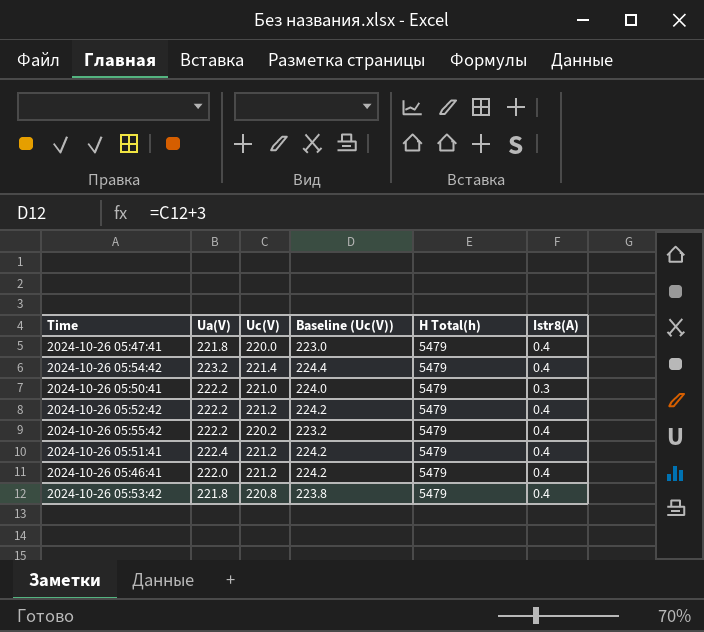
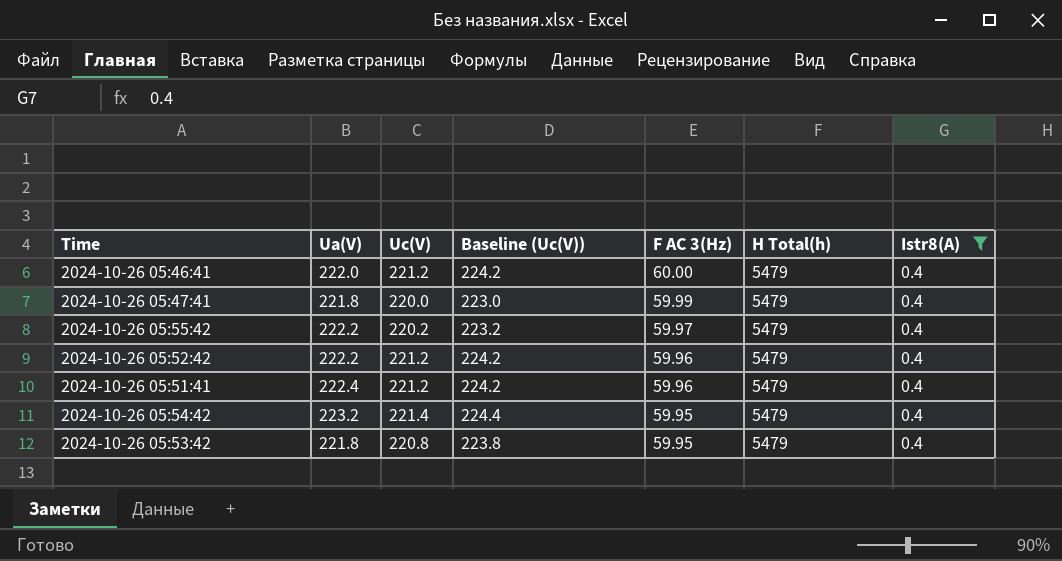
filter: none -> Istr8(A) = 0.4
row order: none -> F AC 3(Hz) descending
column F AC 3(Hz) | position: none -> 5

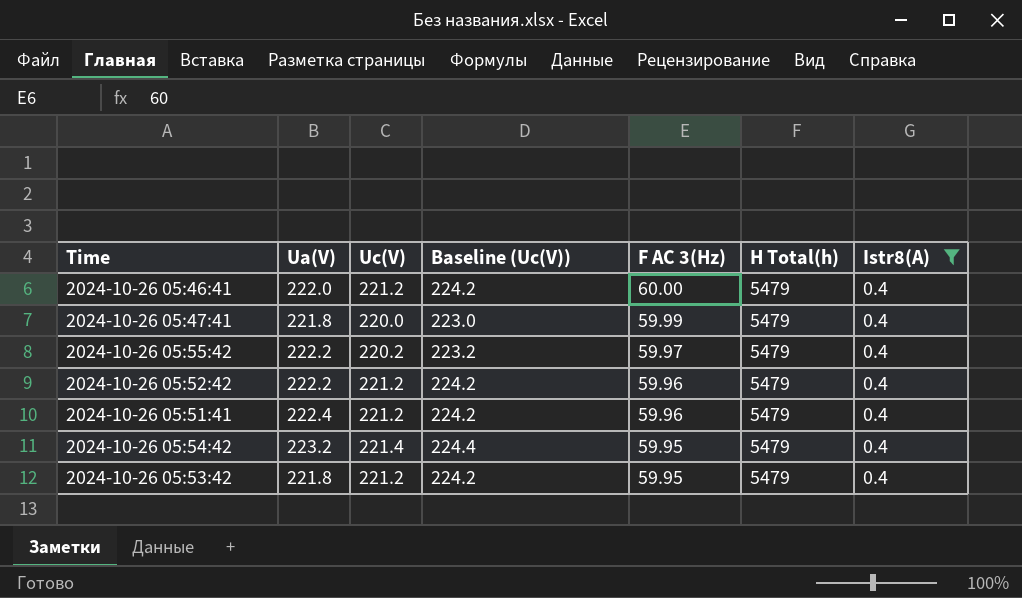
2024-10-26 05:53:42 | Uc(V): 220.8 -> 221.2
2024-10-26 05:53:42 | Baseline (Uc(V)): 223.8 -> 224.2

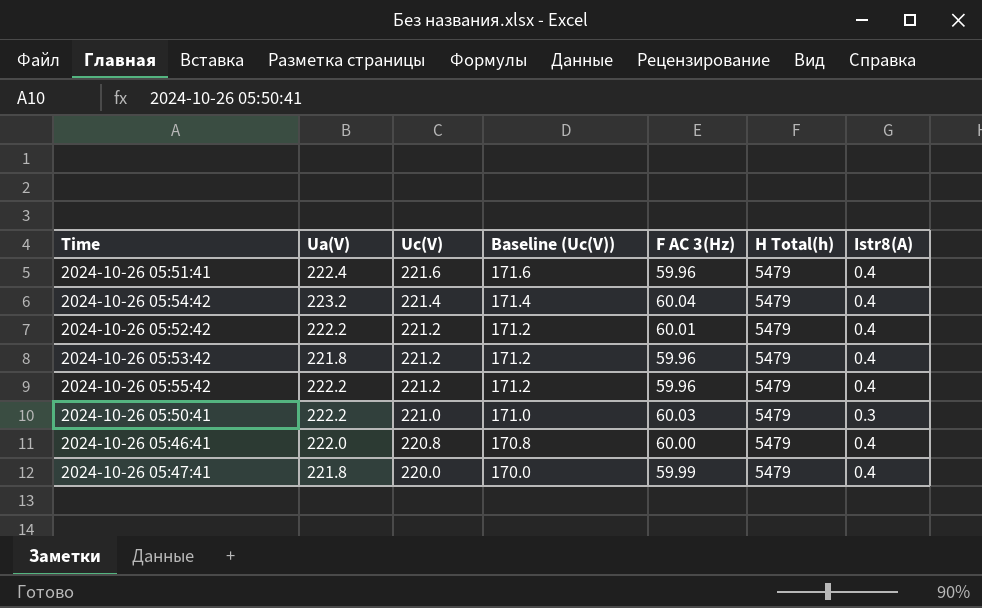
filter: Istr8(A) = 0.4 -> none
row order: F AC 3(Hz) descending -> Uc(V) descending
column Baseline (Uc(V)) | formula: [Uc(V)] + 3 -> [Uc(V)] - 50
2024-10-26 05:51:41 | Uc(V): 221.2 -> 221.6
2024-10-26 05:54:42 | F AC 3(Hz): 59.95 -> 60.04
2024-10-26 05:52:42 | F AC 3(Hz): 59.96 -> 60.01
2024-10-26 05:53:42 | F AC 3(Hz): 59.95 -> 59.96
2024-10-26 05:55:42 | Uc(V): 220.2 -> 221.2
2024-10-26 05:55:42 | F AC 3(Hz): 59.97 -> 59.96
2024-10-26 05:46:41 | Uc(V): 221.2 -> 220.8

